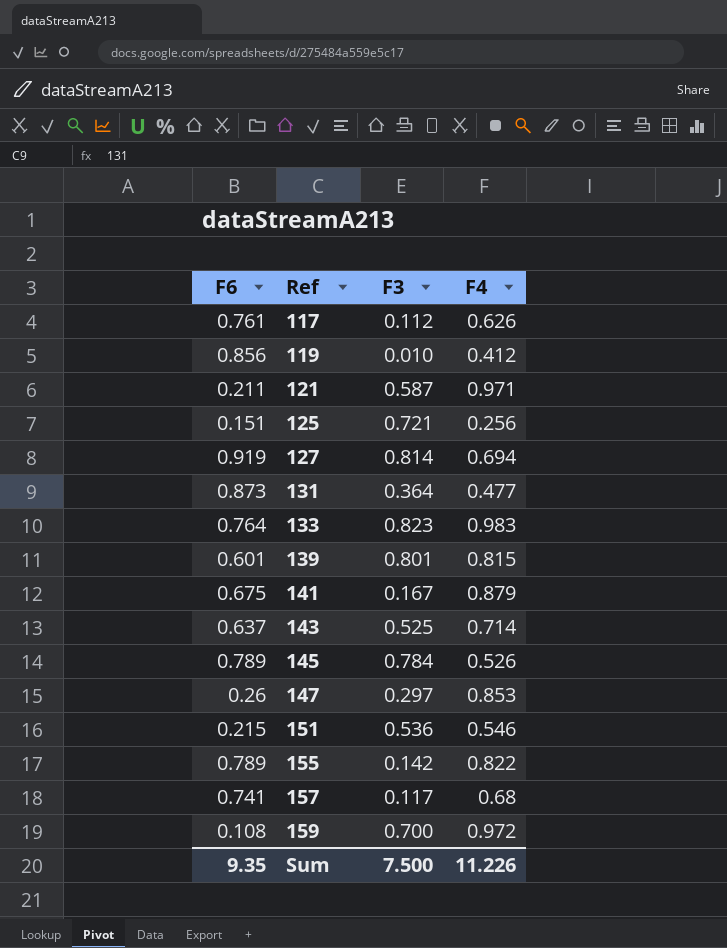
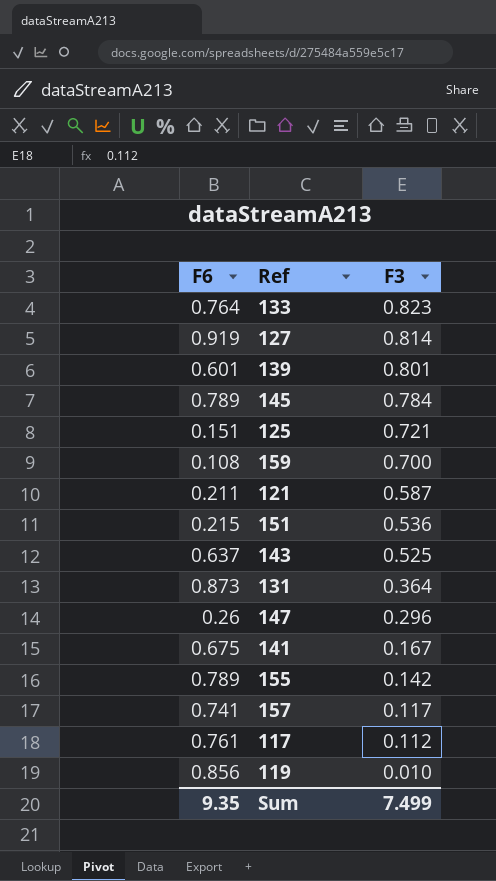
row order: Ref ascending -> F3 descending
column F4 | position: 4 -> none
147 | F3: 0.297 -> 0.296
Sum | F3: 7.500 -> 7.499

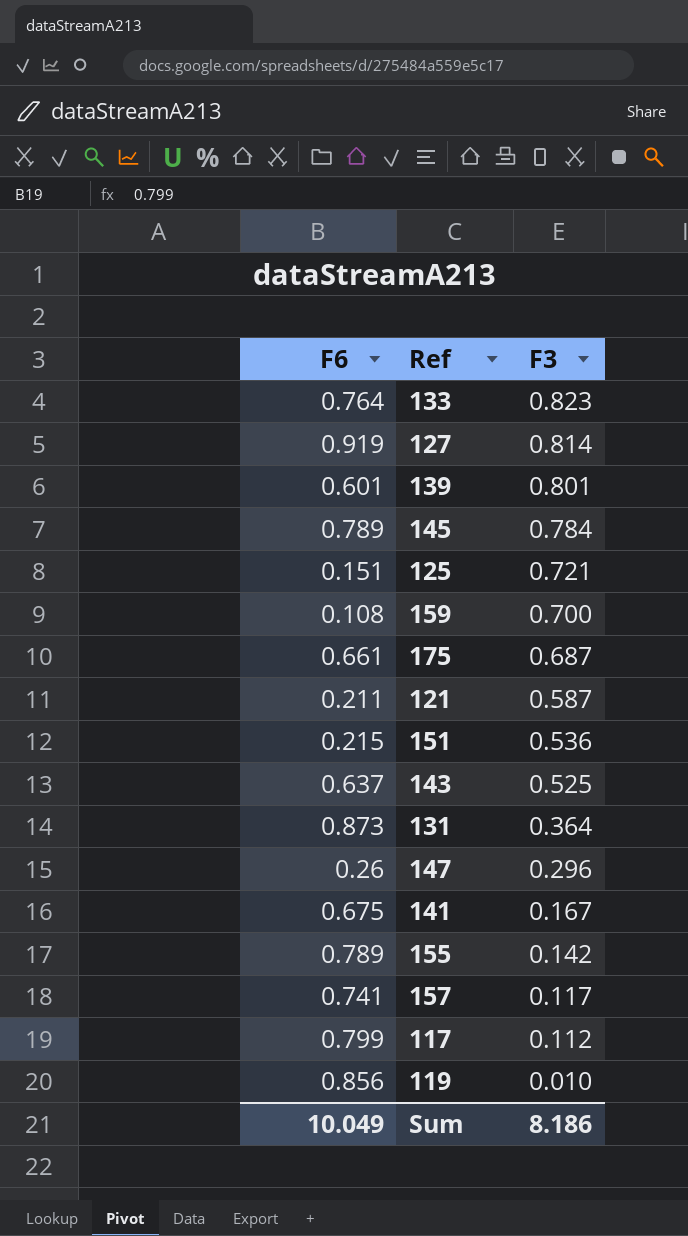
row 175: none -> 0.661 | 0.687
117 | F6: 0.761 -> 0.799
Sum | F6: 9.35 -> 10.049
Sum | F3: 7.499 -> 8.186

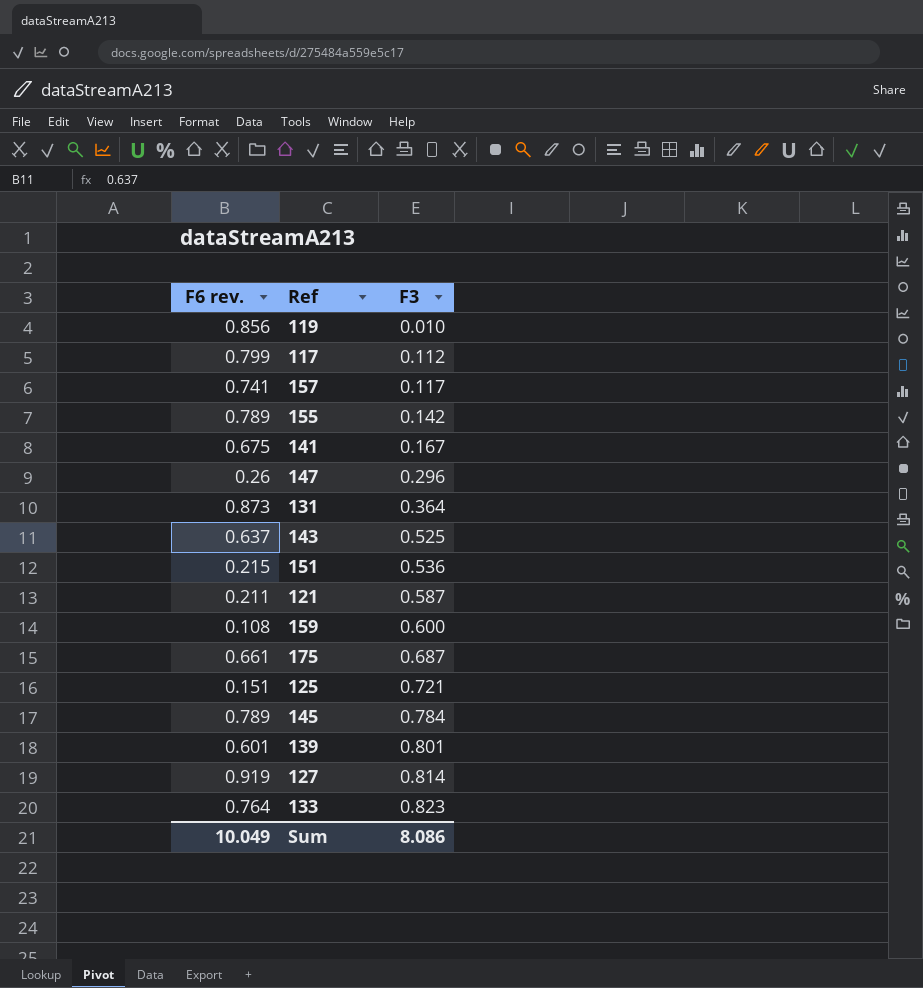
row order: F3 descending -> F3 ascending
column name: F6 -> F6 rev.
159 | F3: 0.700 -> 0.600
Sum | F3: 8.186 -> 8.086

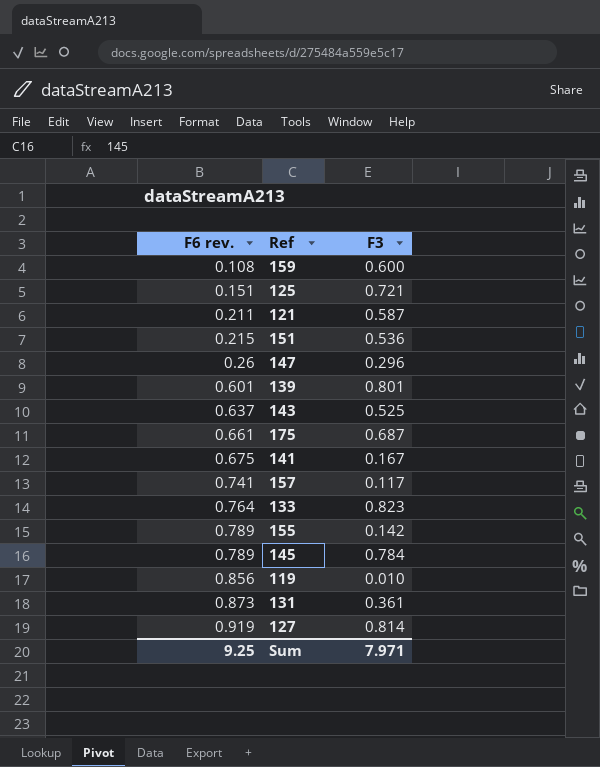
row order: F3 ascending -> F6 rev. ascending
row 117: 0.799 | 0.112 -> none
131 | F3: 0.364 -> 0.361
Sum | F6 rev.: 10.049 -> 9.25
Sum | F3: 8.086 -> 7.971

